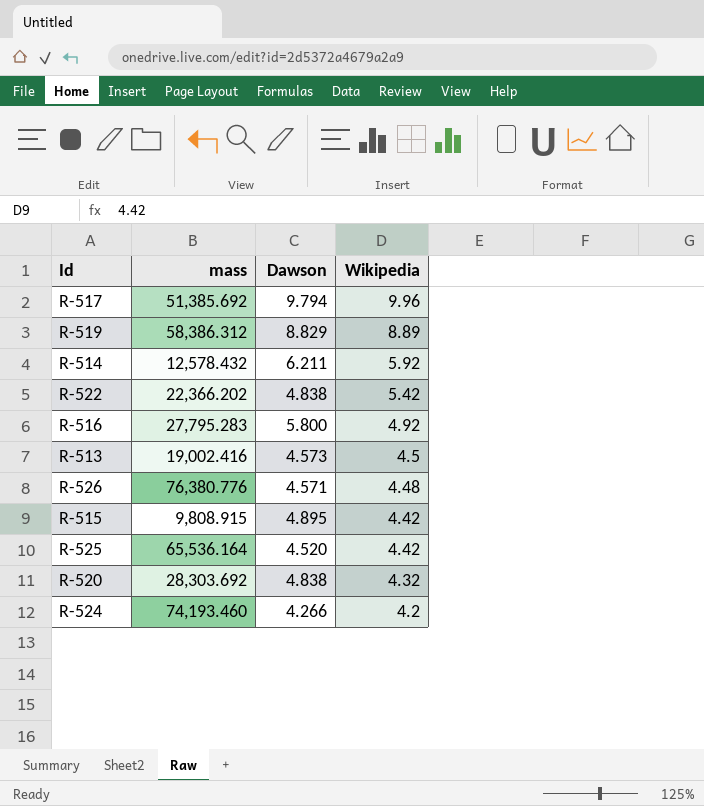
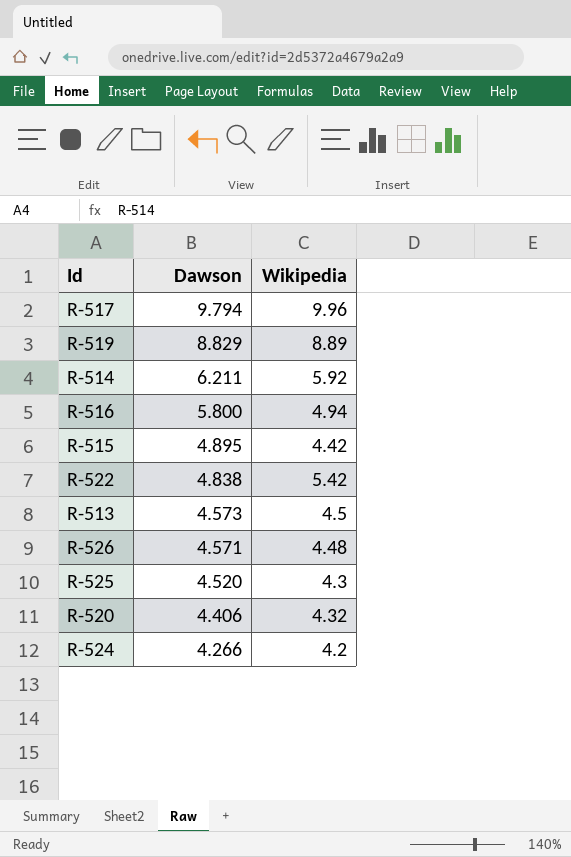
row order: Wikipedia descending -> Dawson descending
column mass | position: 2 -> none
R-516 | Wikipedia: 4.92 -> 4.94
R-525 | Wikipedia: 4.42 -> 4.3
R-520 | Dawson: 4.838 -> 4.406

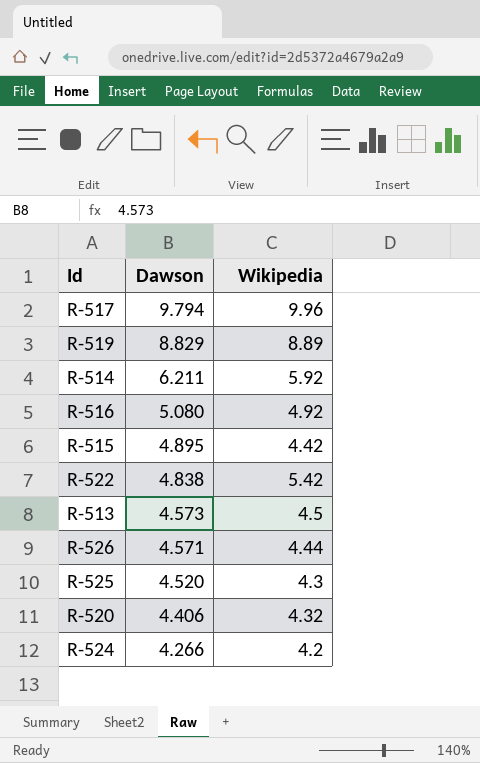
R-516 | Dawson: 5.800 -> 5.080
R-516 | Wikipedia: 4.94 -> 4.92
R-526 | Wikipedia: 4.48 -> 4.44

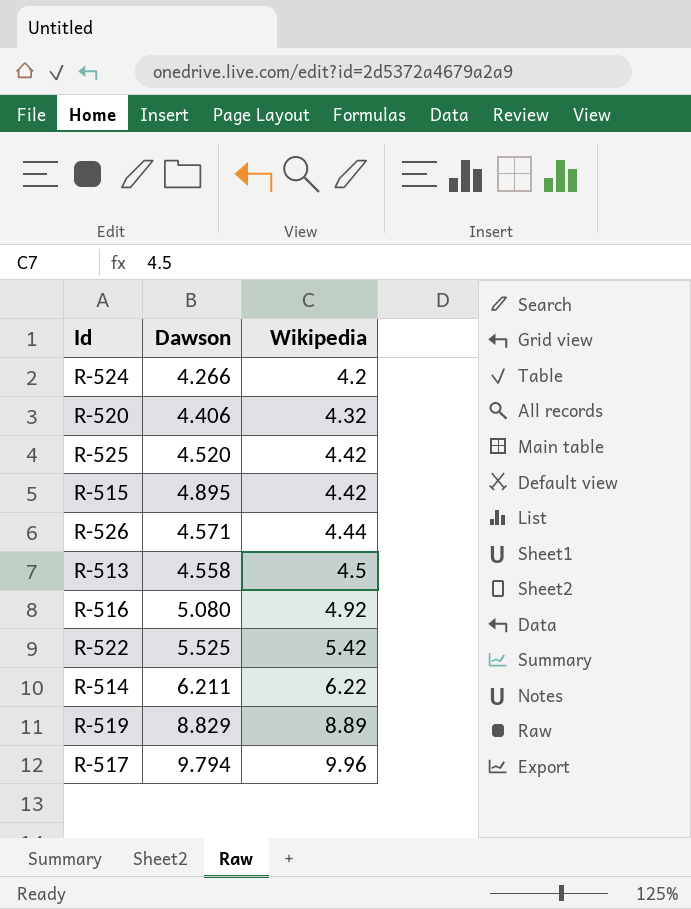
row order: Dawson descending -> Wikipedia ascending
R-525 | Wikipedia: 4.3 -> 4.42
R-513 | Dawson: 4.573 -> 4.558
R-522 | Dawson: 4.838 -> 5.525
R-514 | Wikipedia: 5.92 -> 6.22

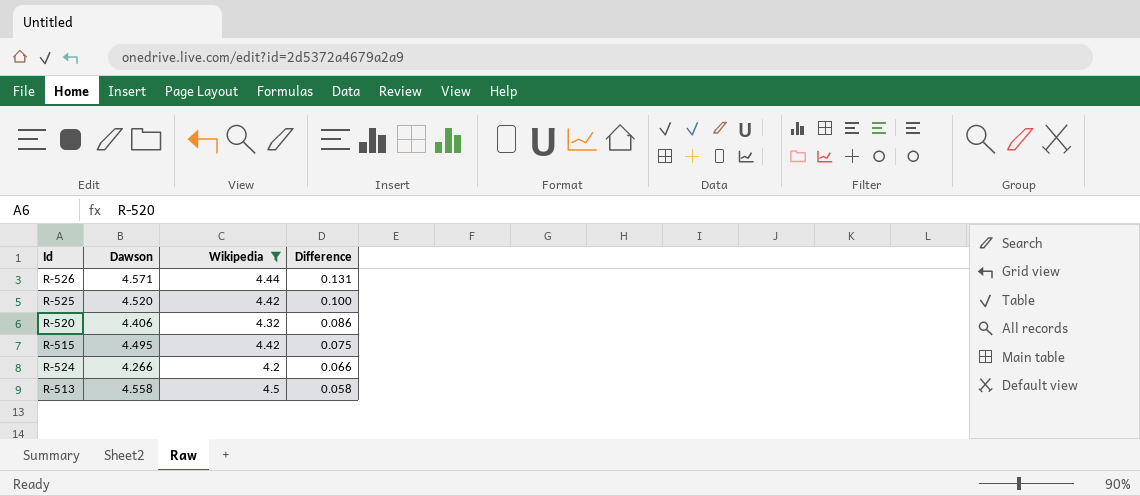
filter: none -> Wikipedia <= 4.5
row order: Wikipedia ascending -> Difference descending
column Difference | formula: none -> [Dawson] - [Wikipedia]
R-515 | Dawson: 4.895 -> 4.495

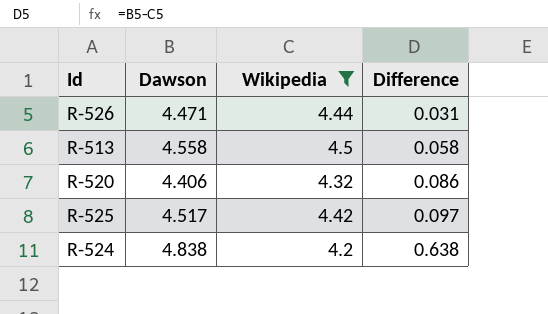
row order: Difference descending -> Difference ascending
row R-515: 4.495 | 4.42 | 0.075 -> none
R-526 | Dawson: 4.571 -> 4.471
R-526 | Difference: 0.131 -> 0.031
R-525 | Dawson: 4.520 -> 4.517
R-525 | Difference: 0.100 -> 0.097
R-524 | Dawson: 4.266 -> 4.838
R-524 | Difference: 0.066 -> 0.638

